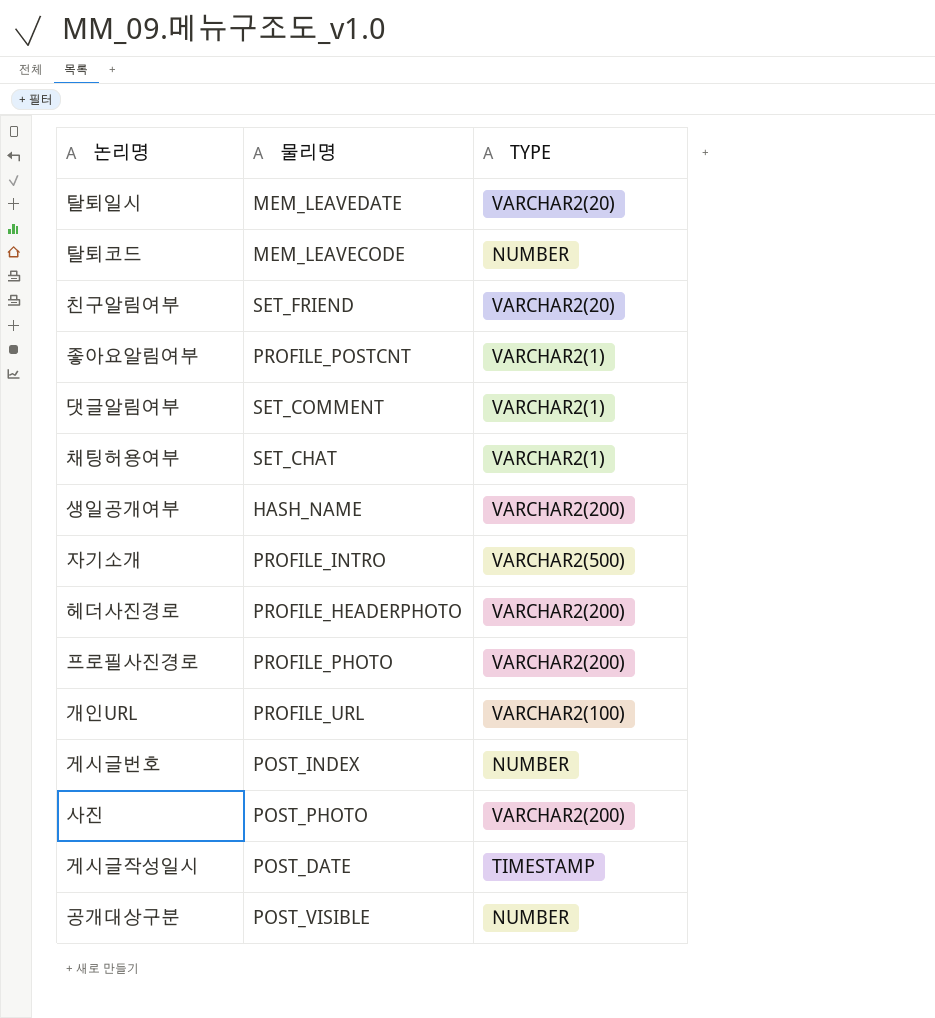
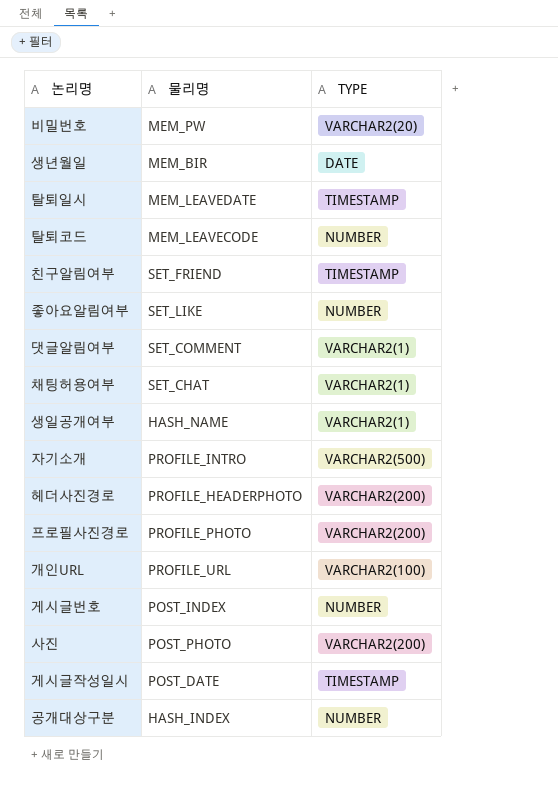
row 비밀번호: none -> MEM_PW | VARCHAR2(20)
row 생년월일: none -> MEM_BIR | DATE
탈퇴일시 | TYPE: VARCHAR2(20) -> TIMESTAMP
친구알림여부 | TYPE: VARCHAR2(20) -> TIMESTAMP
좋아요알림여부 | 물리명: PROFILE_POSTCNT -> SET_LIKE
좋아요알림여부 | TYPE: VARCHAR2(1) -> NUMBER
생일공개여부 | TYPE: VARCHAR2(200) -> VARCHAR2(1)
공개대상구분 | 물리명: POST_VISIBLE -> HASH_INDEX

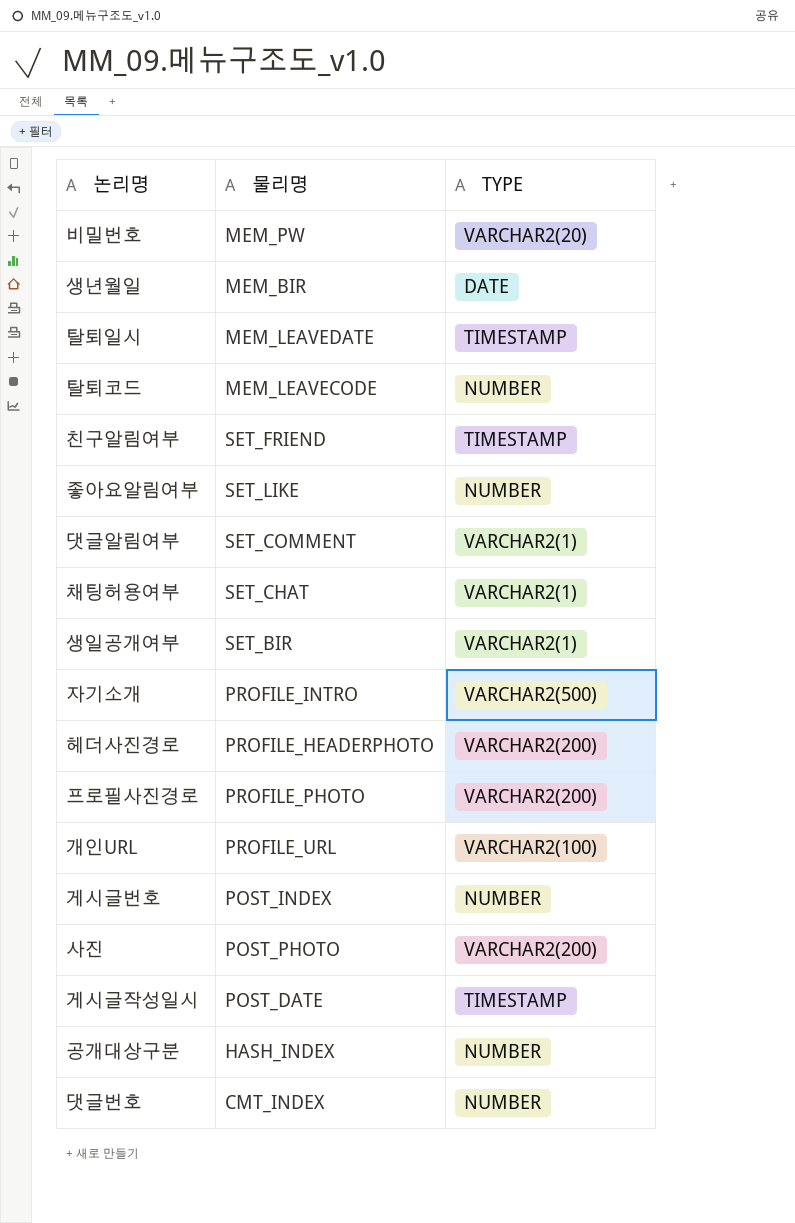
생일공개여부 | 물리명: HASH_NAME -> SET_BIR
row 댓글번호: none -> CMT_INDEX | NUMBER

